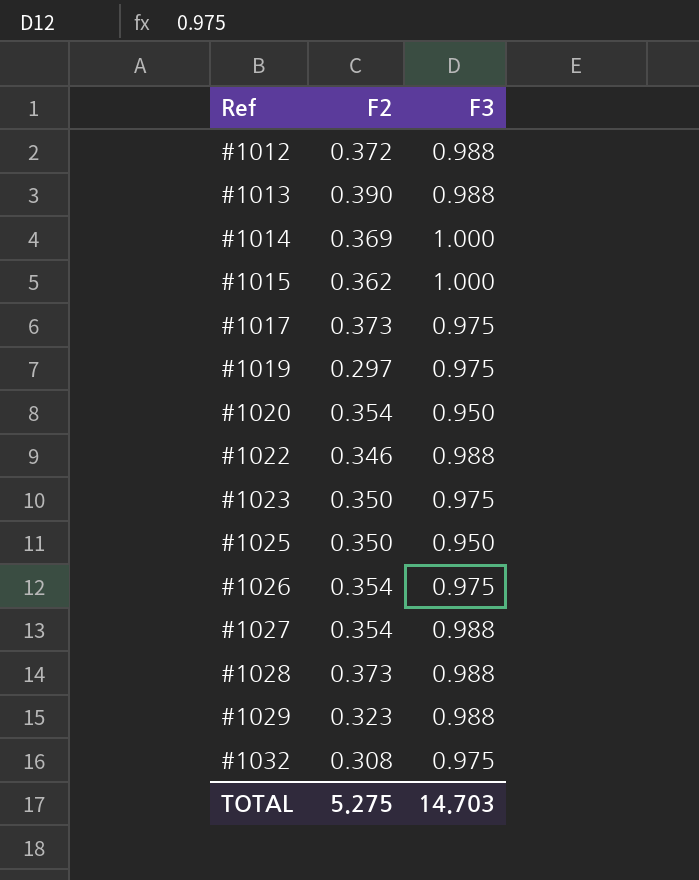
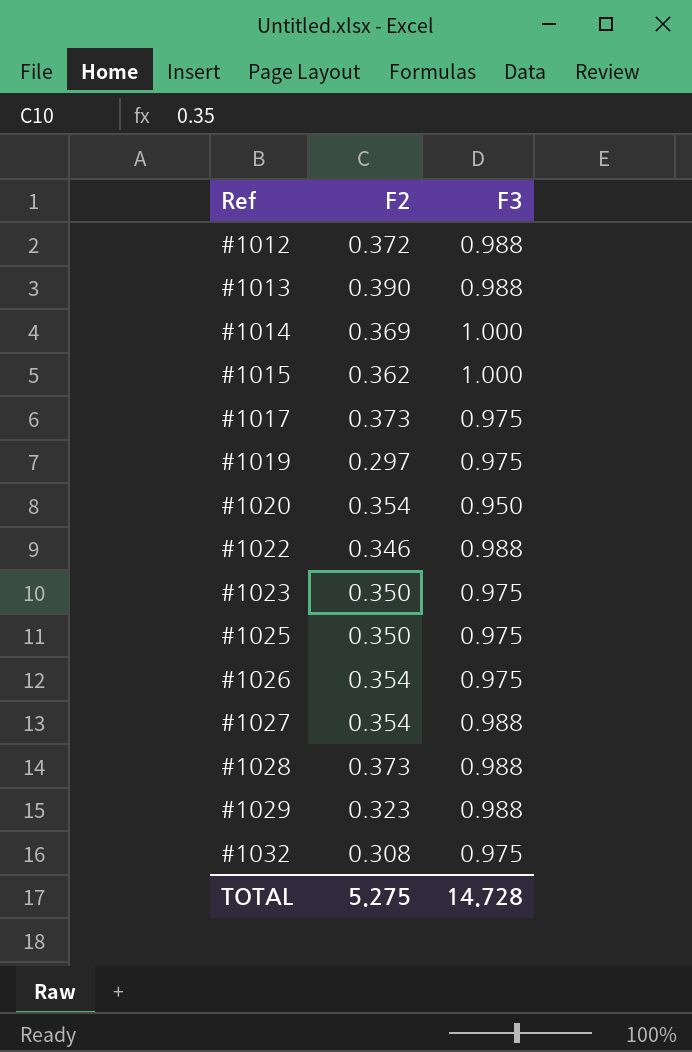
#1025 | F3: 0.950 -> 0.975
TOTAL | F3: 14.703 -> 14.728

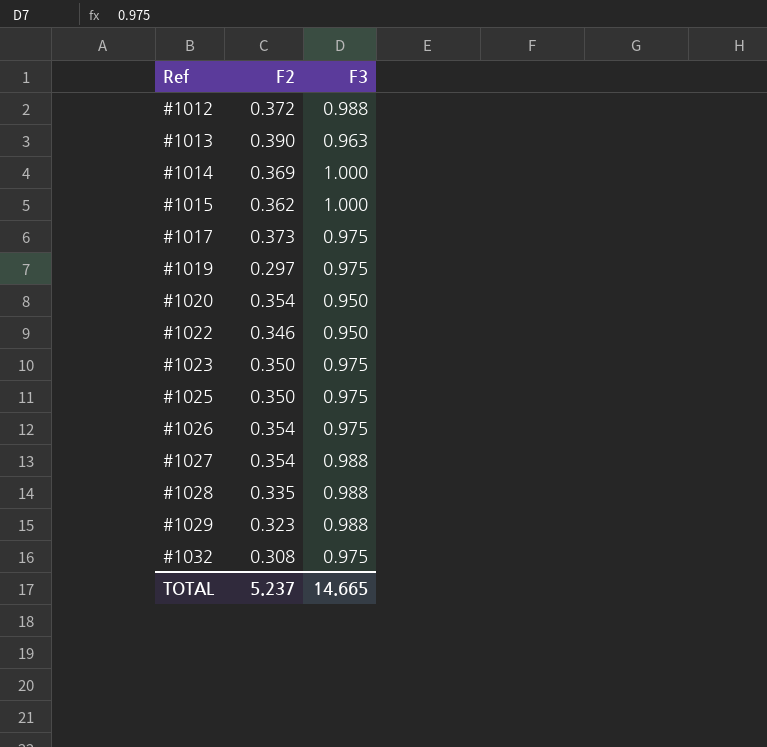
#1013 | F3: 0.988 -> 0.963
#1022 | F3: 0.988 -> 0.950
#1028 | F2: 0.373 -> 0.335
TOTAL | F2: 5.275 -> 5.237
TOTAL | F3: 14.728 -> 14.665

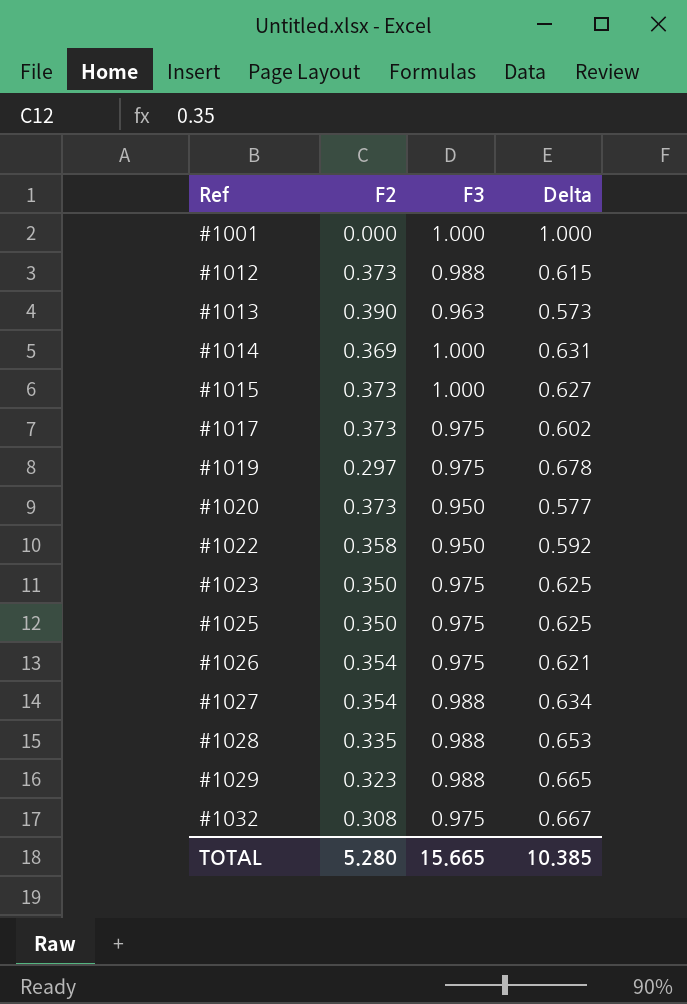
column Delta | formula: none -> [F3] - [F2]
row #1001: none -> 0.000 | 1.000 | 1.000
#1012 | F2: 0.372 -> 0.373
#1015 | F2: 0.362 -> 0.373
#1020 | F2: 0.354 -> 0.373
#1022 | F2: 0.346 -> 0.358
TOTAL | F2: 5.237 -> 5.280
TOTAL | F3: 14.665 -> 15.665

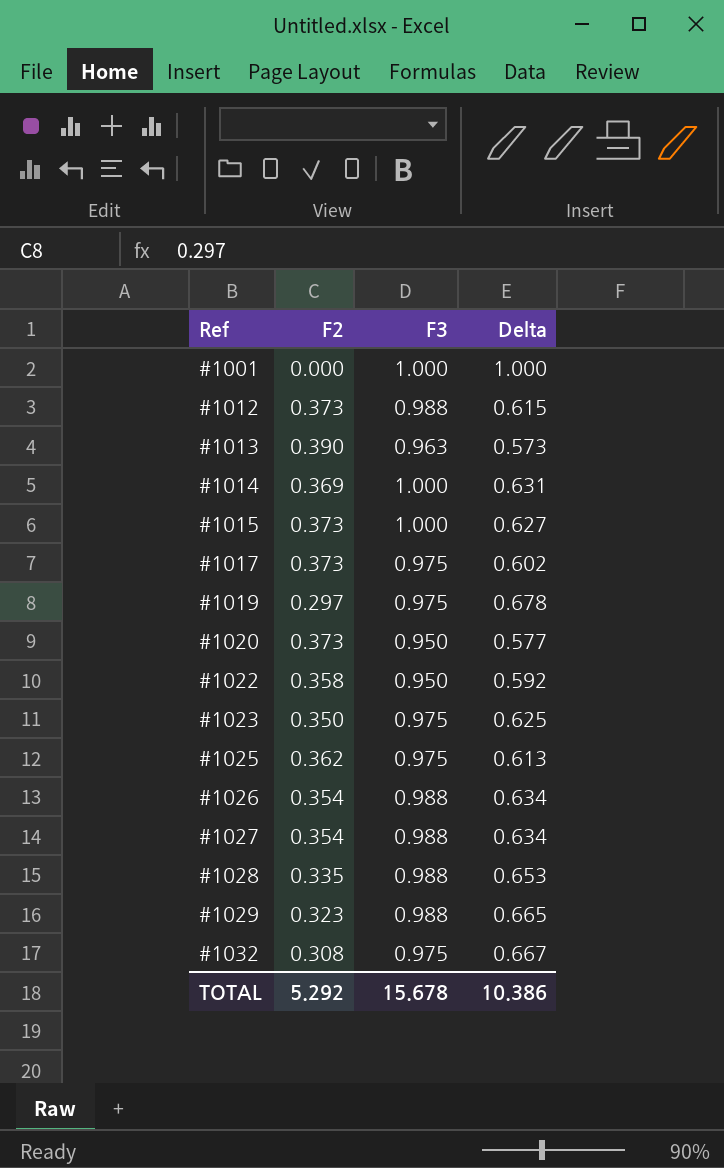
#1025 | F2: 0.350 -> 0.362
#1025 | Delta: 0.625 -> 0.613
#1026 | F3: 0.975 -> 0.988
#1026 | Delta: 0.621 -> 0.634
TOTAL | F2: 5.280 -> 5.292
TOTAL | F3: 15.665 -> 15.678
TOTAL | Delta: 10.385 -> 10.386

